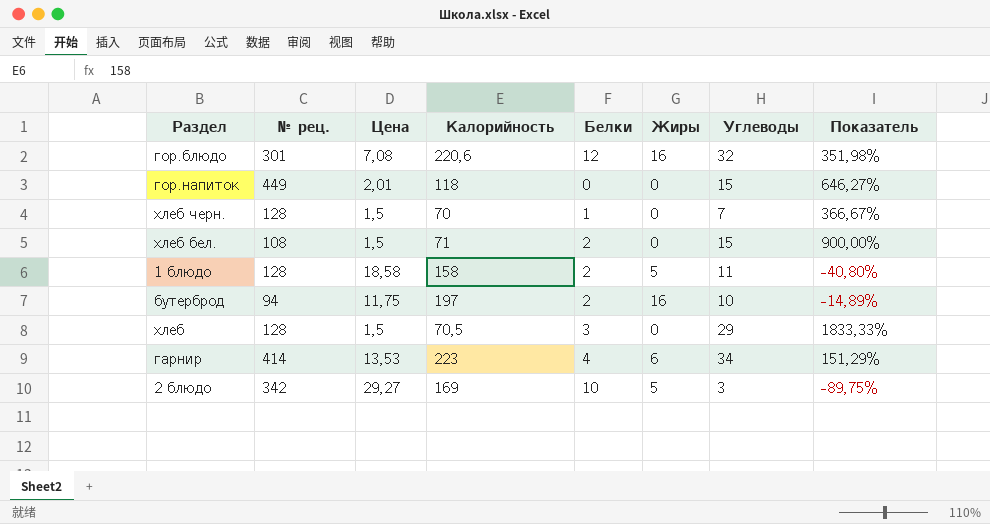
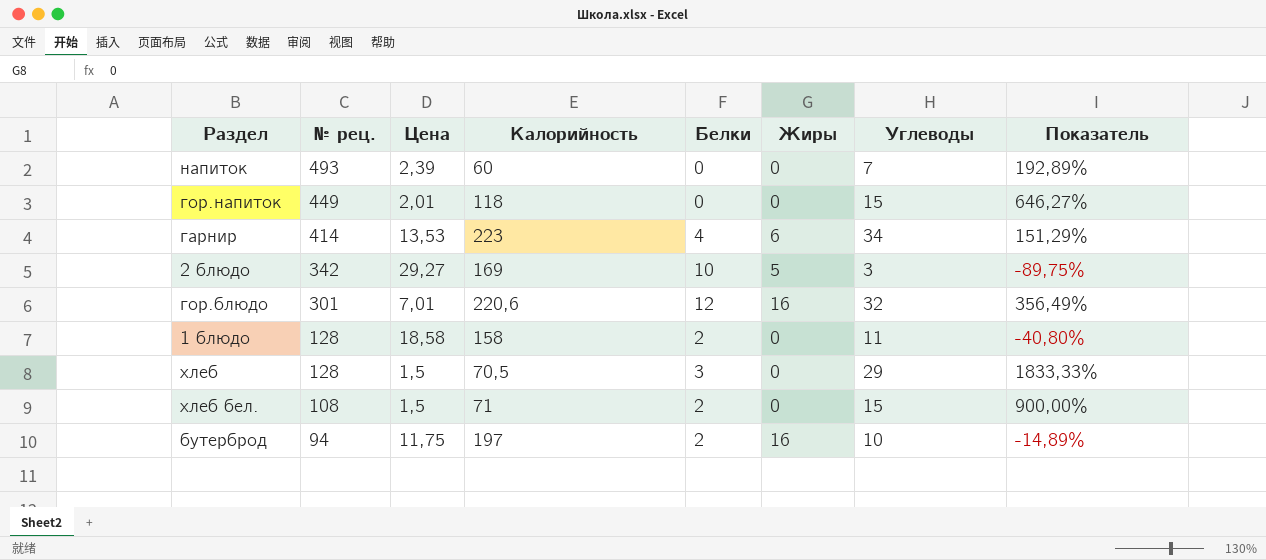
row order: none -> № рец. descending
row хлеб черн.: 128 | 1,5 | 70 | 1 | 0 | 7 | 366,67% -> none
row напиток: none -> 493 | 2,39 | 60 | 0 | 0 | 7 | 192,89%
гор.блюдо | Цена: 7,08 -> 7,01
гор.блюдо | Показатель: 351,98% -> 356,49%
1 блюдо | Жиры: 5 -> 0

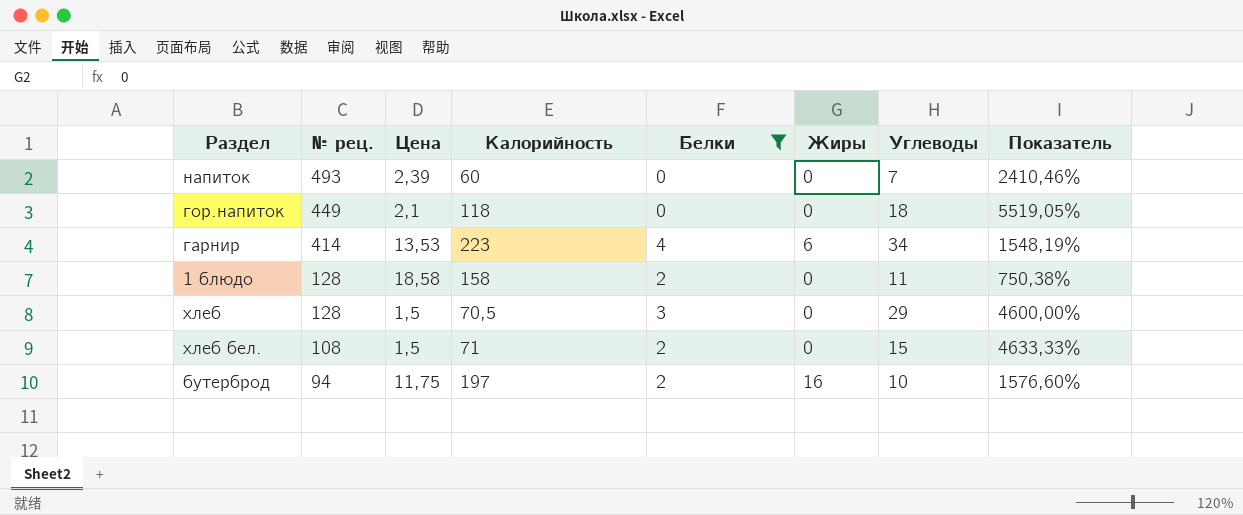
filter: none -> Белки <= 4
column Показатель | formula: ([Углеводы] - [Цена]) / [Цена] -> ([Калорийность] - [Цена]) / [Цена]
гор.напиток | Цена: 2,01 -> 2,1
гор.напиток | Углеводы: 15 -> 18

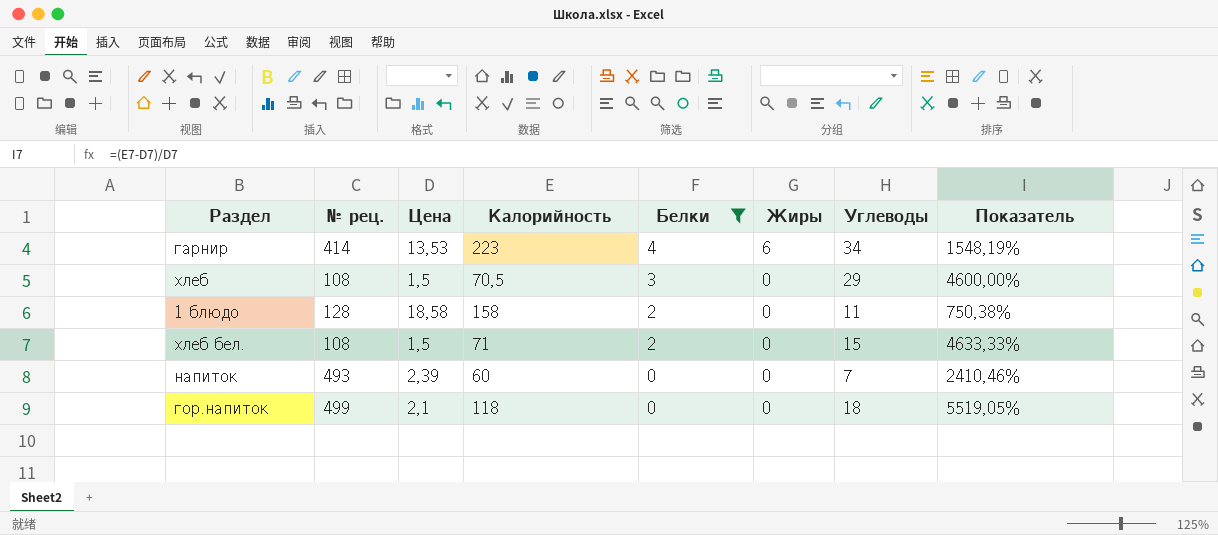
row order: № рец. descending -> Белки descending
row бутерброд: 94 | 11,75 | 197 | 2 | 16 | 10 | 1576,60% -> none
хлеб | № рец.: 128 -> 108
гор.напиток | № рец.: 449 -> 499

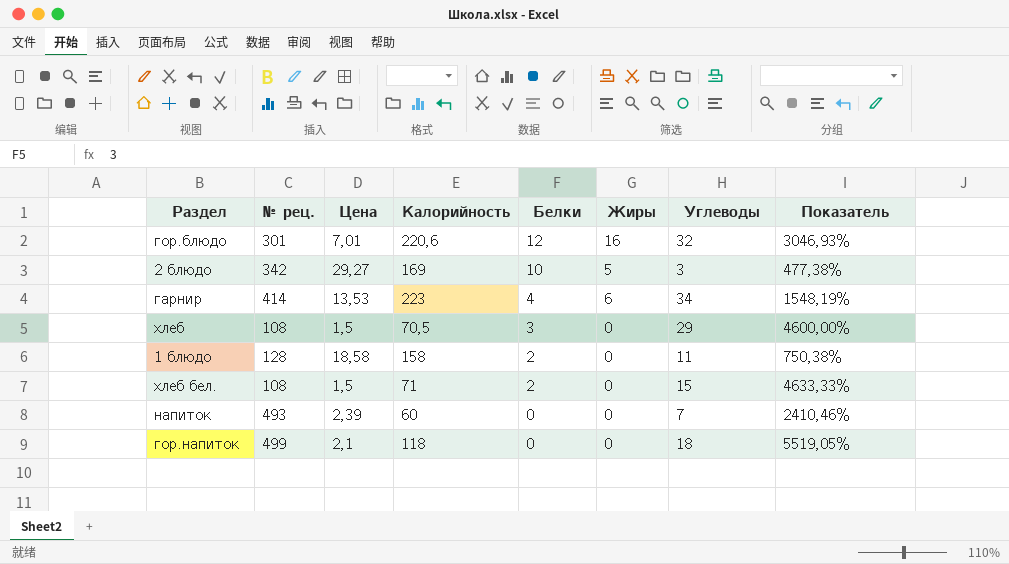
filter: Белки <= 4 -> none

